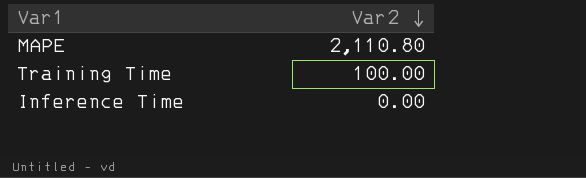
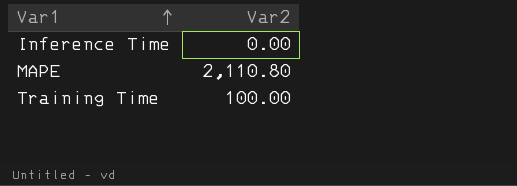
row order: Var2 descending -> Var1 ascending

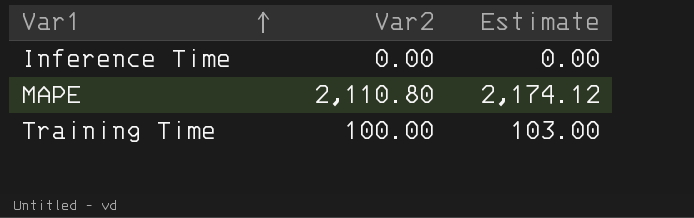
column Estimate | formula: none -> [Var2] * 1.03

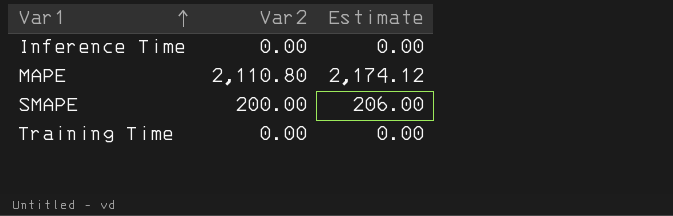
row SMAPE: none -> 200.00 | 206.00
Training Time | Var2: 100.00 -> 0.00
Training Time | Estimate: 103.00 -> 0.00

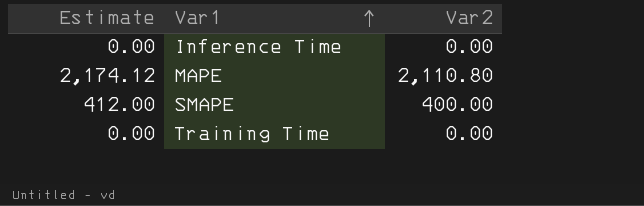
column Estimate | position: 3 -> 1
SMAPE | Estimate: 206.00 -> 412.00
SMAPE | Var2: 200.00 -> 400.00

